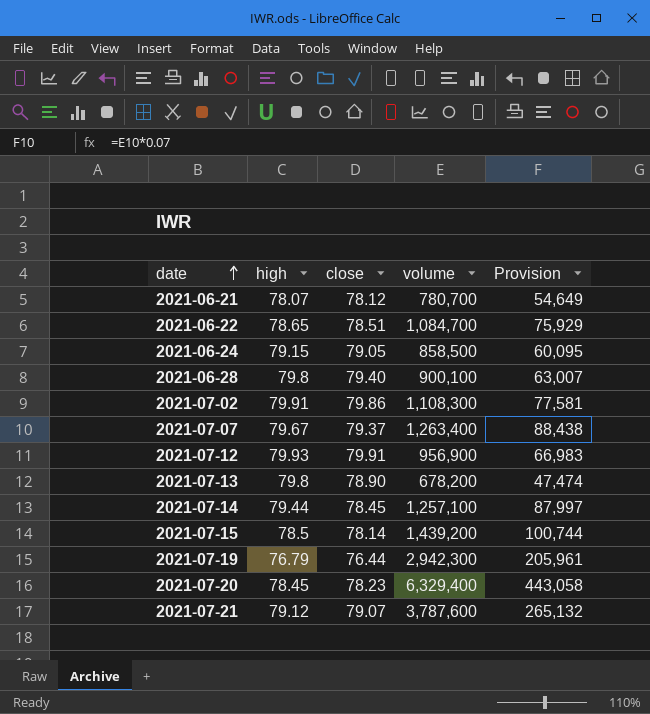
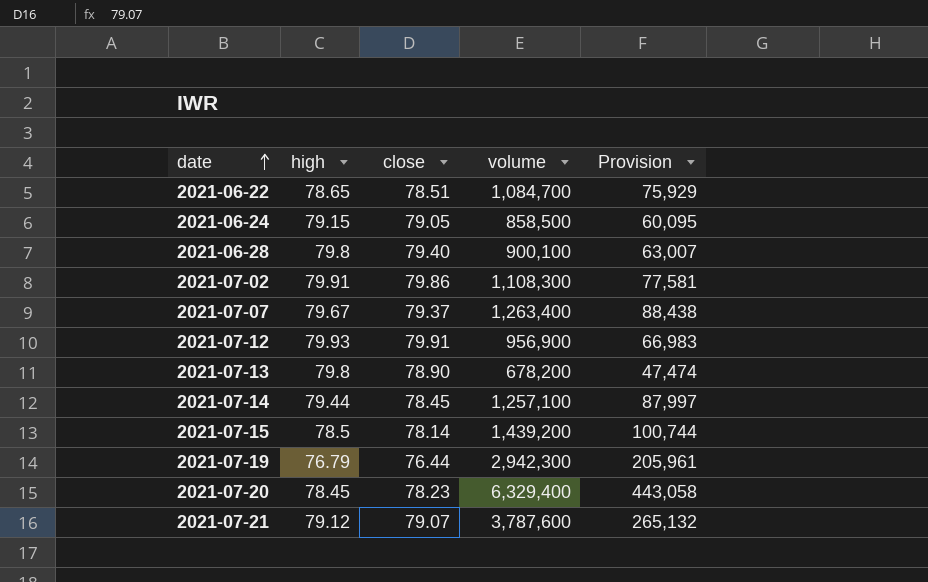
row 2021-06-21: 78.07 | 78.12 | 780,700 | 54,649 -> none

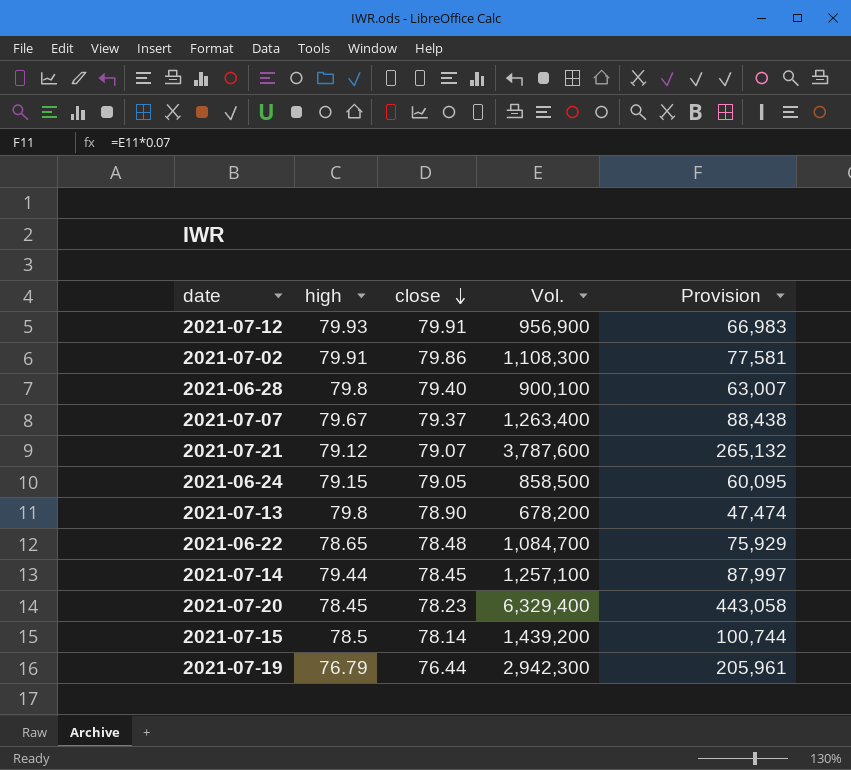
row order: date ascending -> close descending
column name: volume -> Vol.
2021-06-22 | close: 78.51 -> 78.48

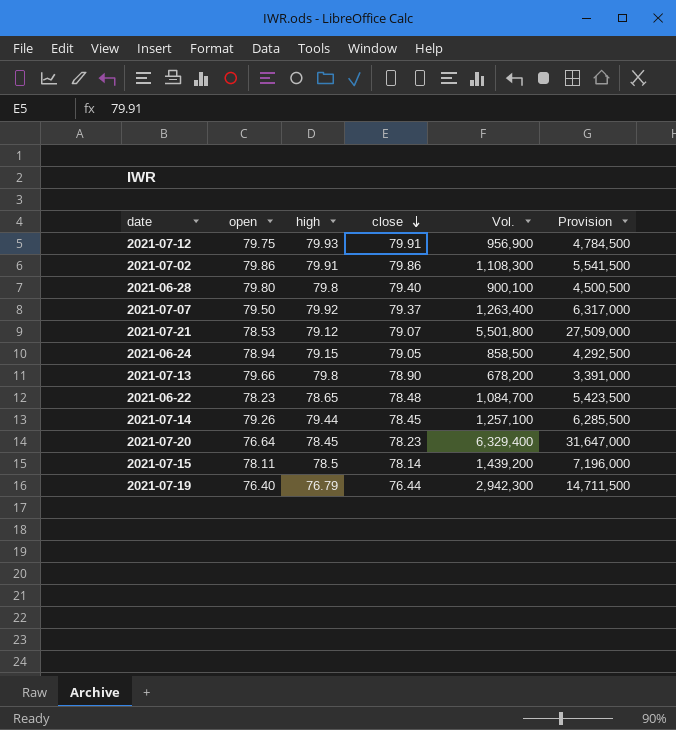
column open | position: none -> 2
column Provision | formula: [Vol.] * 0.07 -> [Vol.] * 5
2021-07-07 | high: 79.67 -> 79.92
2021-07-21 | Vol.: 3,787,600 -> 5,501,800

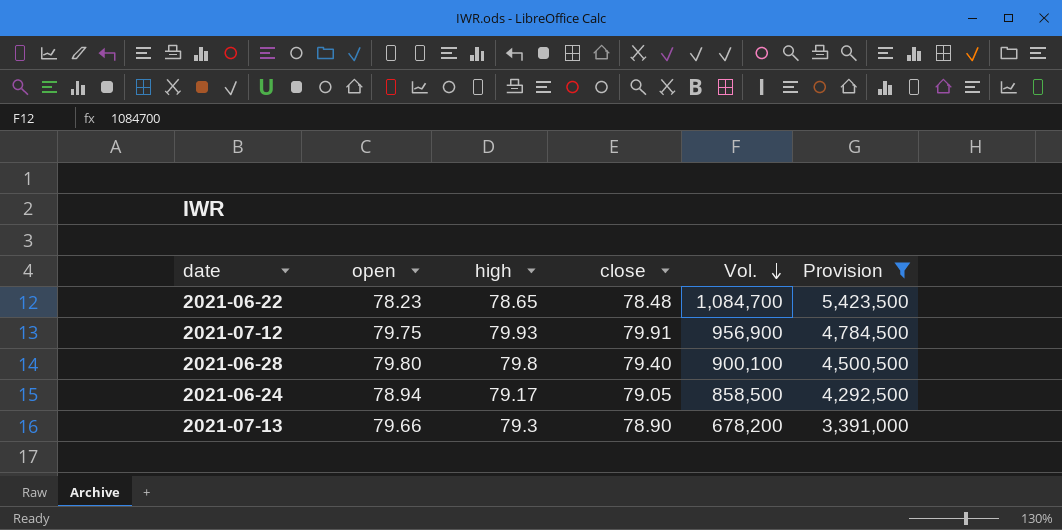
filter: none -> Provision <= 5,423,500
row order: close descending -> Vol. descending
2021-06-24 | high: 79.15 -> 79.17
2021-07-13 | high: 79.8 -> 79.3

